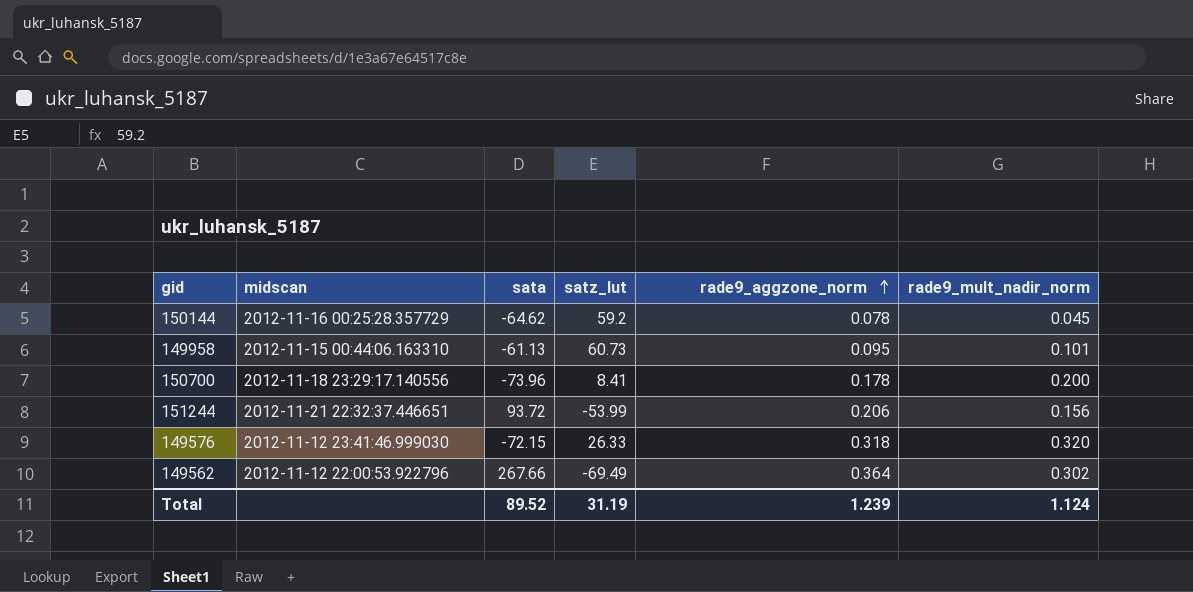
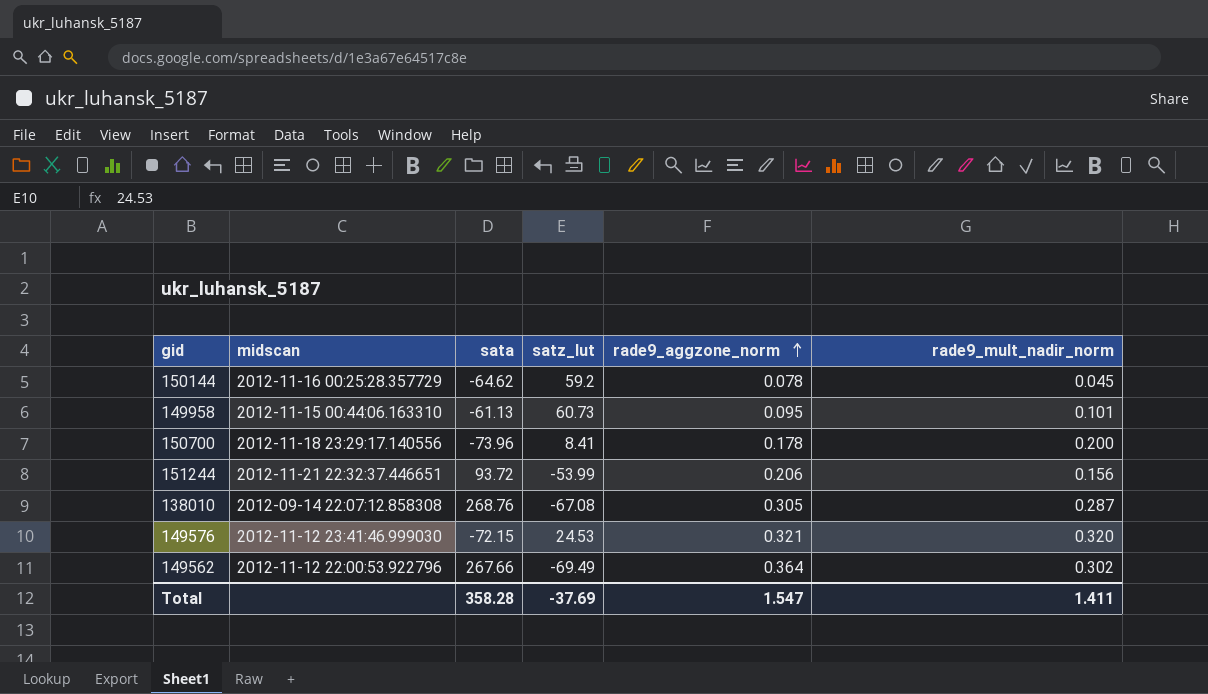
row 138010: none -> 2012-09-14 22:07:12.858308 | 268.76 | -67.08 | 0.305 | 0.287
149576 | satz_lut: 26.33 -> 24.53
149576 | rade9_aggzone_norm: 0.318 -> 0.321
Total | sata: 89.52 -> 358.28
Total | satz_lut: 31.19 -> -37.69
Total | rade9_aggzone_norm: 1.239 -> 1.547
Total | rade9_mult_nadir_norm: 1.124 -> 1.411

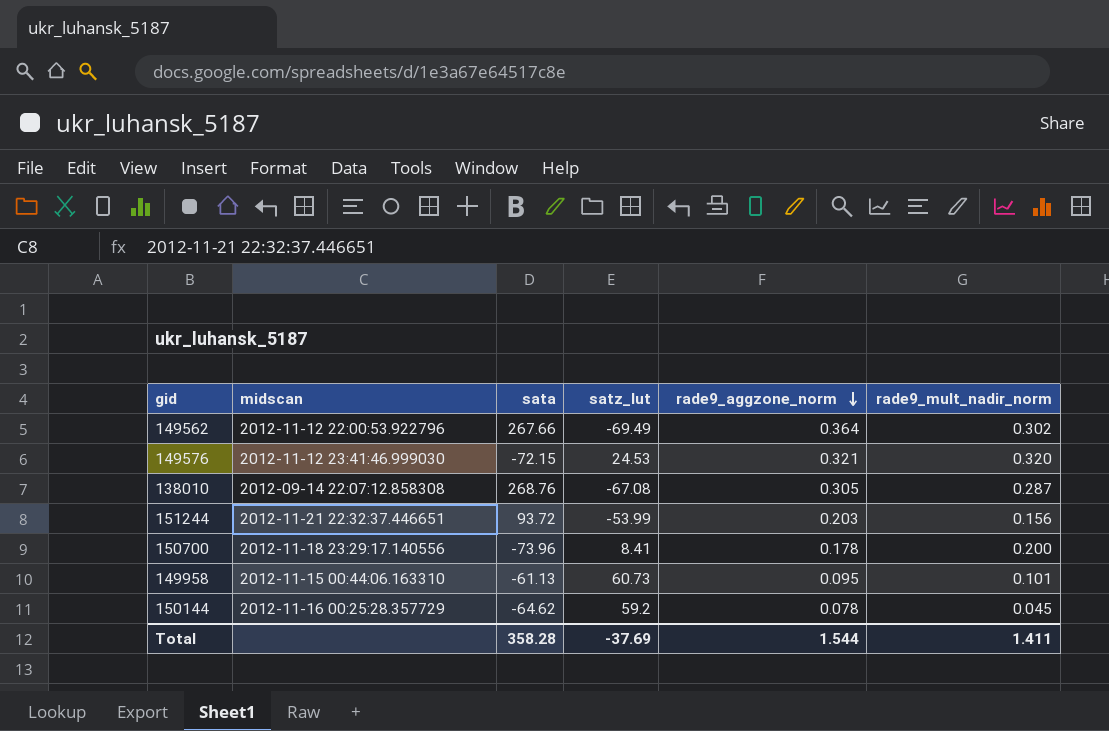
row order: rade9_aggzone_norm ascending -> rade9_aggzone_norm descending
151244 | rade9_aggzone_norm: 0.206 -> 0.203
Total | rade9_aggzone_norm: 1.547 -> 1.544

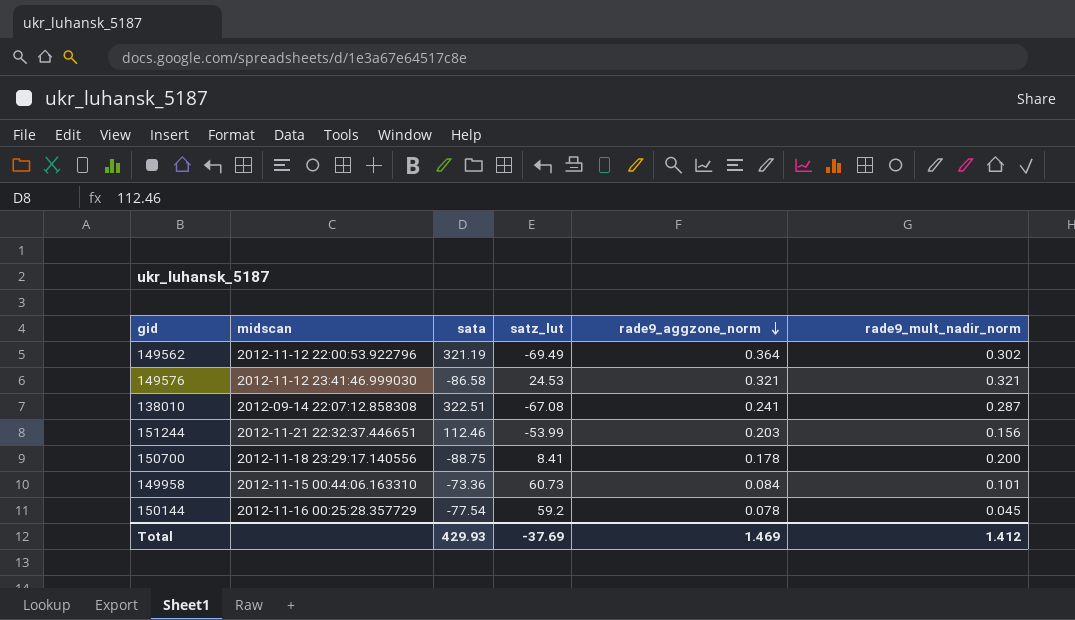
149562 | sata: 267.66 -> 321.19
149576 | sata: -72.15 -> -86.58
149576 | rade9_mult_nadir_norm: 0.320 -> 0.321
138010 | sata: 268.76 -> 322.51
138010 | rade9_aggzone_norm: 0.305 -> 0.241
151244 | sata: 93.72 -> 112.46
150700 | sata: -73.96 -> -88.75
149958 | sata: -61.13 -> -73.36
149958 | rade9_aggzone_norm: 0.095 -> 0.084
150144 | sata: -64.62 -> -77.54
Total | sata: 358.28 -> 429.93
Total | rade9_aggzone_norm: 1.544 -> 1.469
Total | rade9_mult_nadir_norm: 1.411 -> 1.412

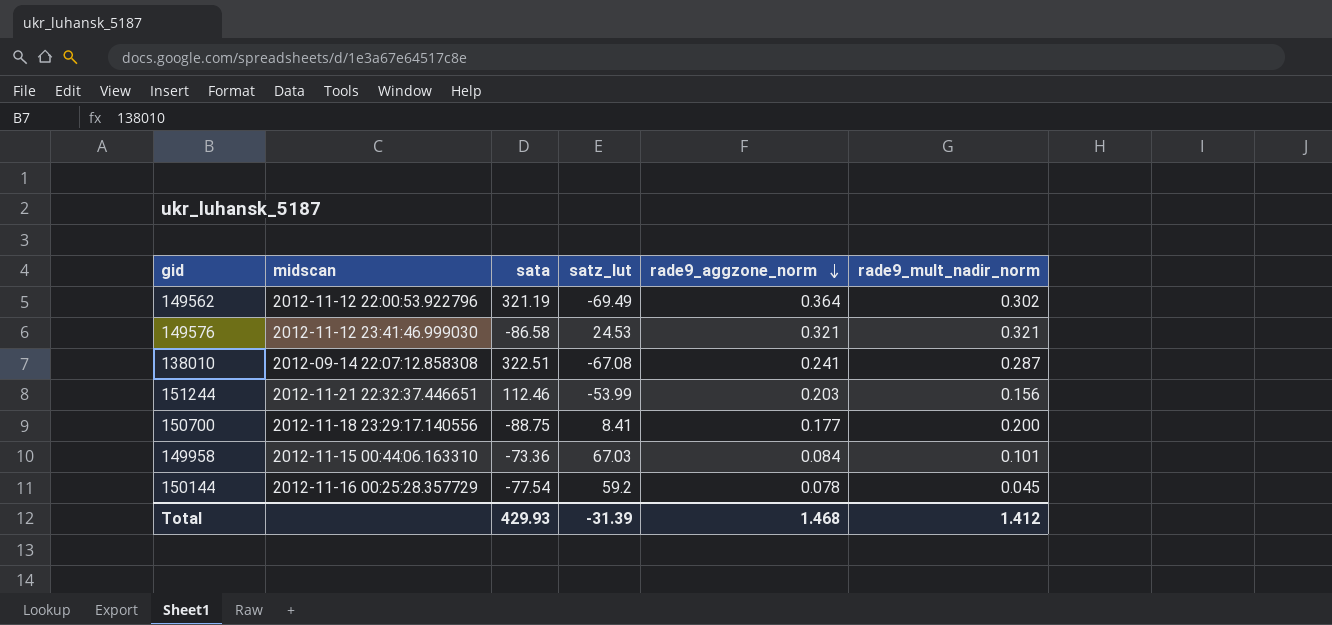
150700 | rade9_aggzone_norm: 0.178 -> 0.177
149958 | satz_lut: 60.73 -> 67.03
Total | satz_lut: -37.69 -> -31.39
Total | rade9_aggzone_norm: 1.469 -> 1.468

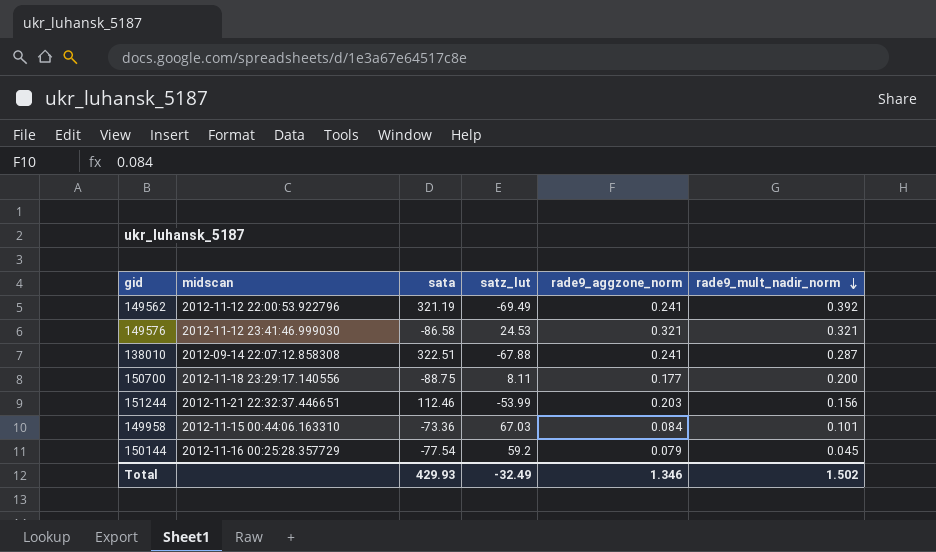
row order: rade9_aggzone_norm descending -> rade9_mult_nadir_norm descending
149562 | rade9_aggzone_norm: 0.364 -> 0.241
149562 | rade9_mult_nadir_norm: 0.302 -> 0.392
138010 | satz_lut: -67.08 -> -67.88
150700 | satz_lut: 8.41 -> 8.11
150144 | rade9_aggzone_norm: 0.078 -> 0.079
Total | satz_lut: -31.39 -> -32.49
Total | rade9_aggzone_norm: 1.468 -> 1.346
Total | rade9_mult_nadir_norm: 1.412 -> 1.502

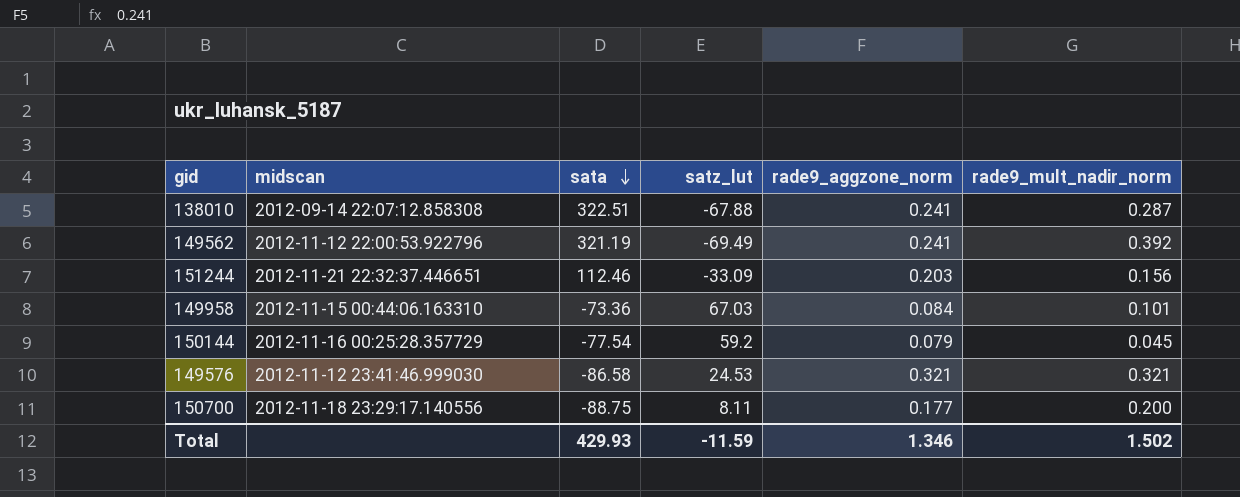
row order: rade9_mult_nadir_norm descending -> sata descending
151244 | satz_lut: -53.99 -> -33.09
Total | satz_lut: -32.49 -> -11.59

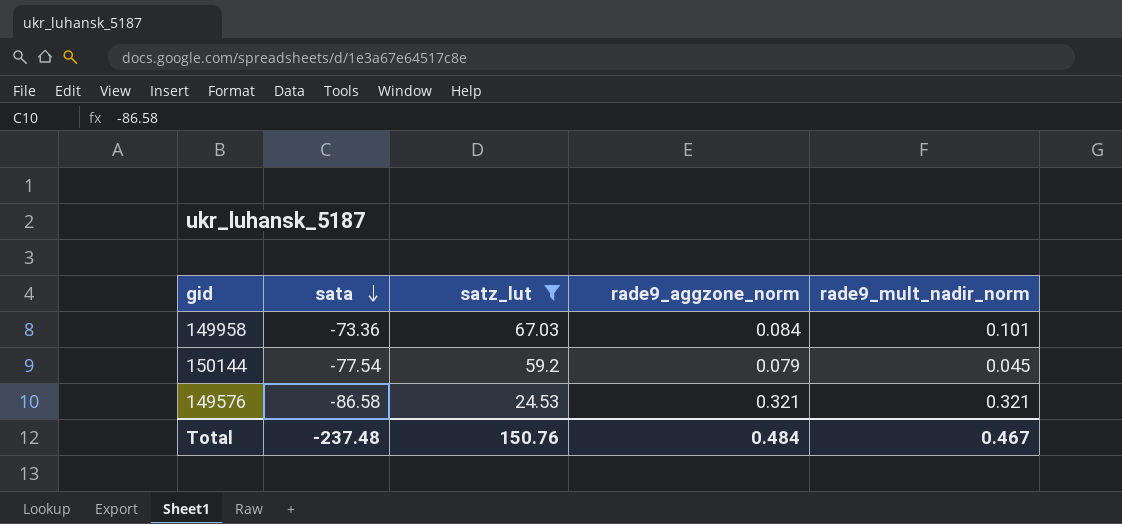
filter: none -> satz_lut >= 24.53
column midscan | position: 2 -> none
Total | sata: 429.93 -> -237.48
Total | satz_lut: -11.59 -> 150.76
Total | rade9_aggzone_norm: 1.346 -> 0.484
Total | rade9_mult_nadir_norm: 1.502 -> 0.467

